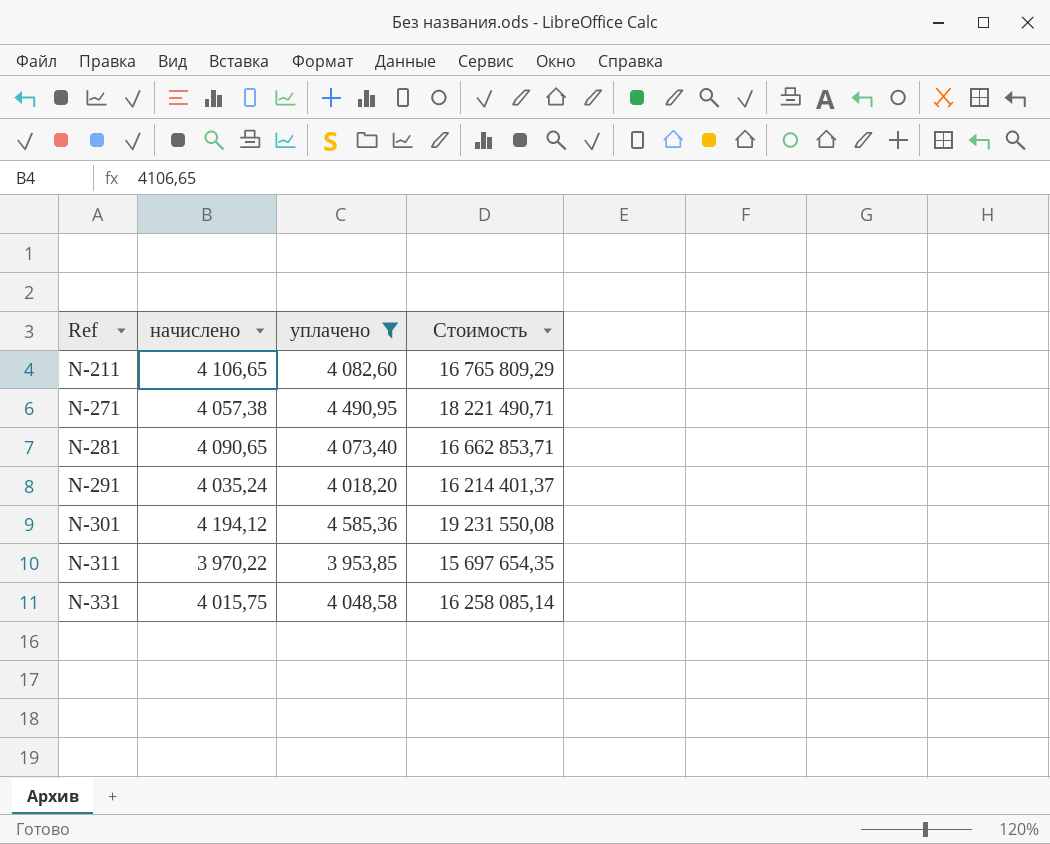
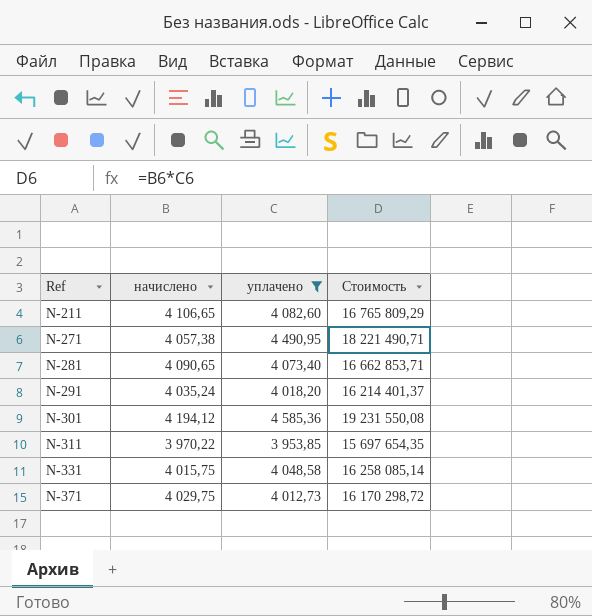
row N-371: none -> 4 029,75 | 4 012,73 | 16 170 298,72

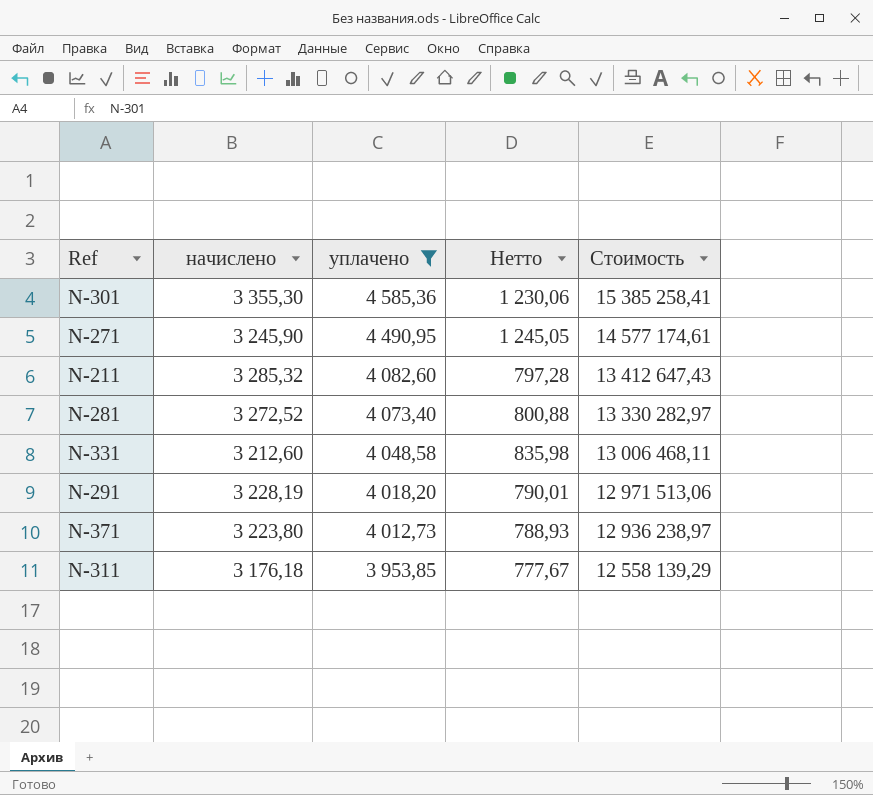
row order: Ref ascending -> уплачено descending
column Нетто | formula: none -> [уплачено] - [начислено]
N-301 | начислено: 4 194,12 -> 3 355,30
N-301 | Стоимость: 19 231 550,08 -> 15 385 258,41
N-271 | начислено: 4 057,38 -> 3 245,90
N-271 | Стоимость: 18 221 490,71 -> 14 577 174,61
N-211 | начислено: 4 106,65 -> 3 285,32
N-211 | Стоимость: 16 765 809,29 -> 13 412 647,43
N-281 | начислено: 4 090,65 -> 3 272,52
N-281 | Стоимость: 16 662 853,71 -> 13 330 282,97
N-331 | начислено: 4 015,75 -> 3 212,60
N-331 | Стоимость: 16 258 085,14 -> 13 006 468,11
N-291 | начислено: 4 035,24 -> 3 228,19
N-291 | Стоимость: 16 214 401,37 -> 12 971 513,06
N-371 | начислено: 4 029,75 -> 3 223,80
N-371 | Стоимость: 16 170 298,72 -> 12 936 238,97
N-311 | начислено: 3 970,22 -> 3 176,18
N-311 | Стоимость: 15 697 654,35 -> 12 558 139,29

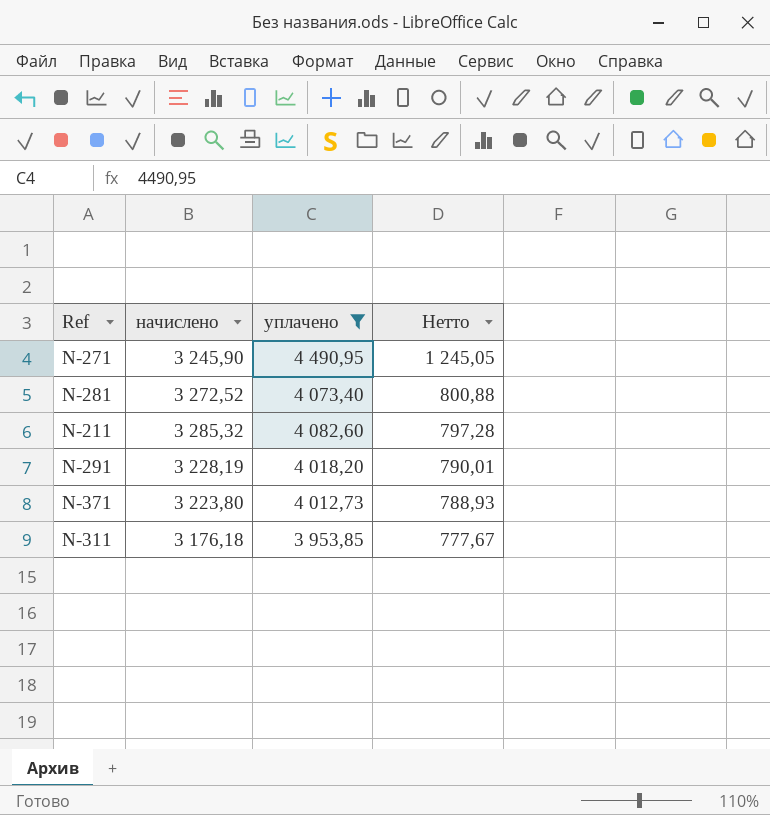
row order: уплачено descending -> Нетто descending
column Стоимость | formula: [начислено] * [уплачено] -> none
row N-301: 3 355,30 | 4 585,36 | 1 230,06 | 15 385 258,41 -> none
row N-331: 3 212,60 | 4 048,58 | 835,98 | 13 006 468,11 -> none

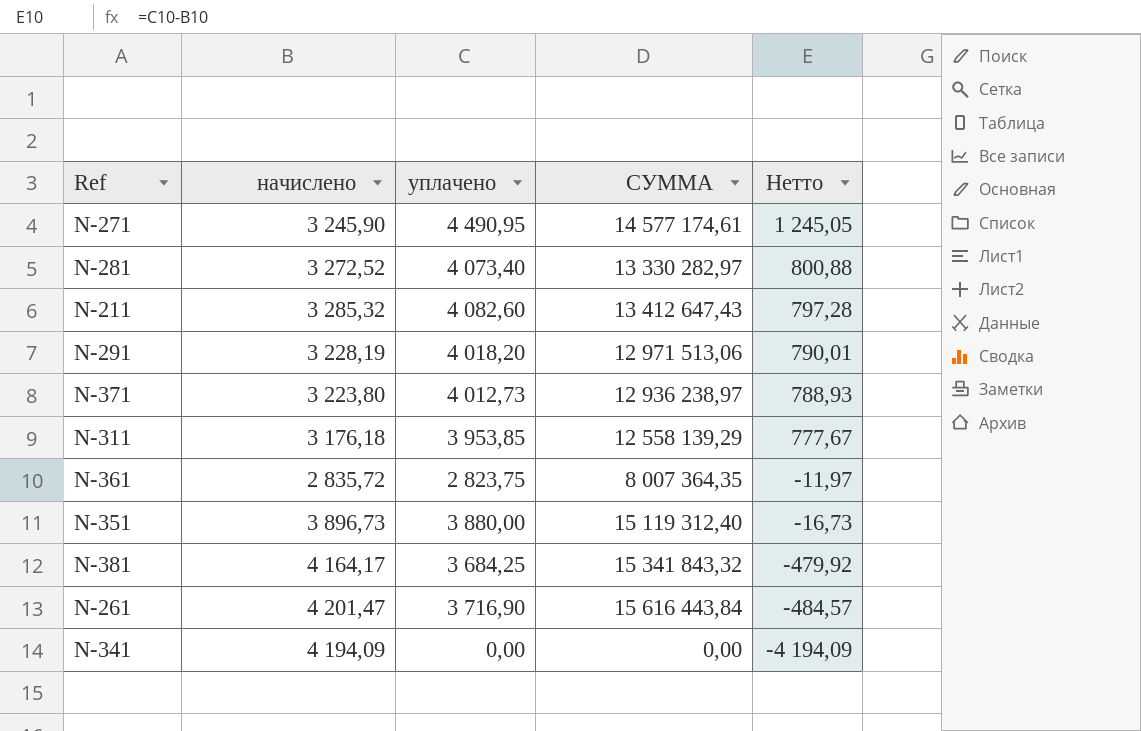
filter: уплачено >= 3 953,85 -> none
column СУММА | formula: none -> [начислено] * [уплачено]

